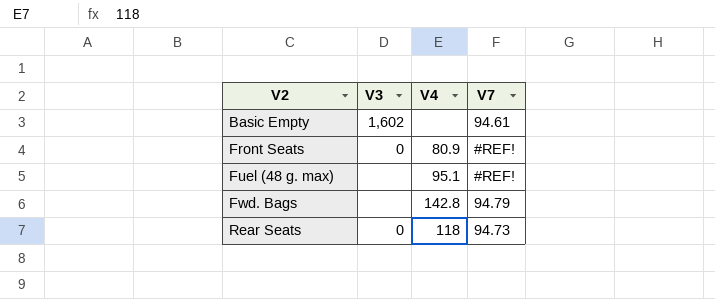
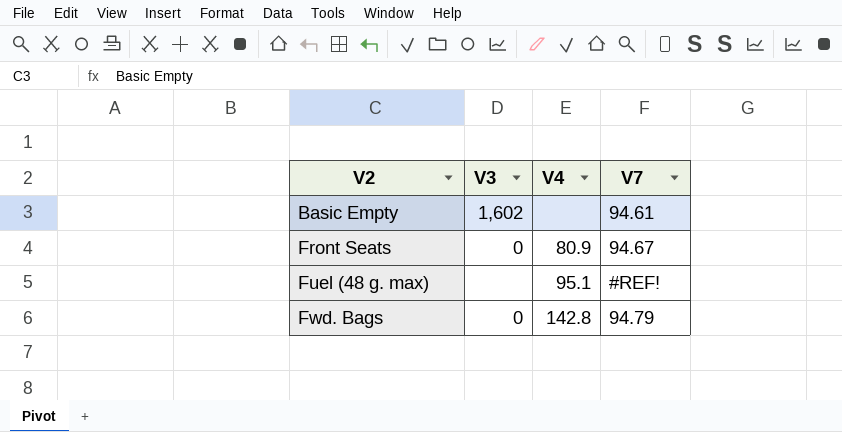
row Rear Seats: 0 | 118 | 94.73 -> none
Front Seats | V7: #REF! -> 94.67
Fwd. Bags | V3: none -> 0

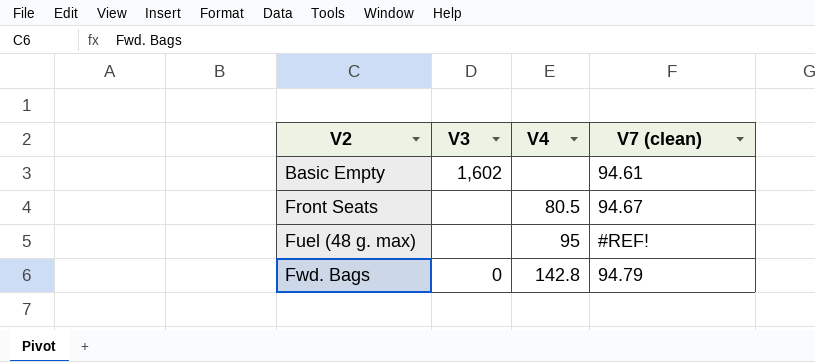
column name: V7 -> V7 (clean)
Front Seats | V3: 0 -> none
Front Seats | V4: 80.9 -> 80.5
Fuel (48 g. max) | V4: 95.1 -> 95

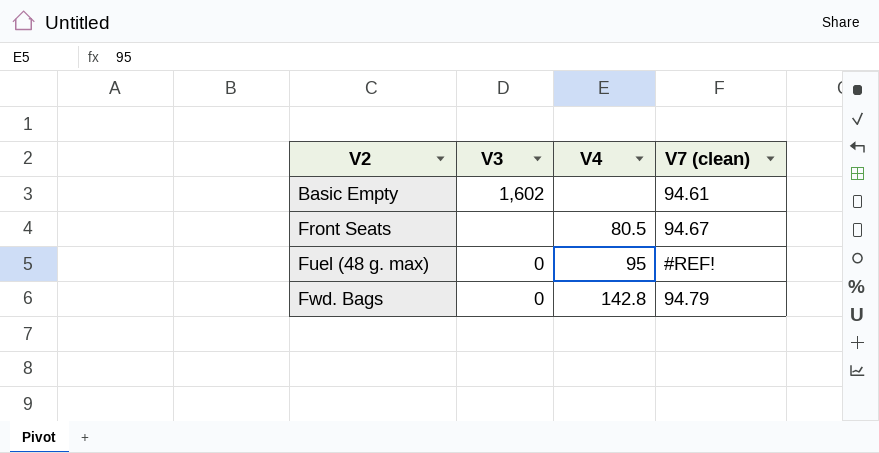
Fuel (48 g. max) | V3: none -> 0

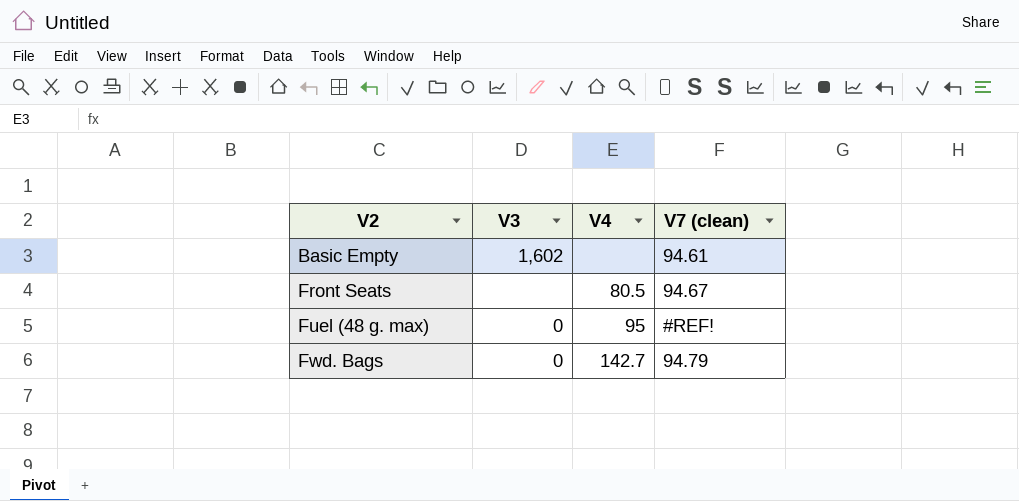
Fwd. Bags | V4: 142.8 -> 142.7

